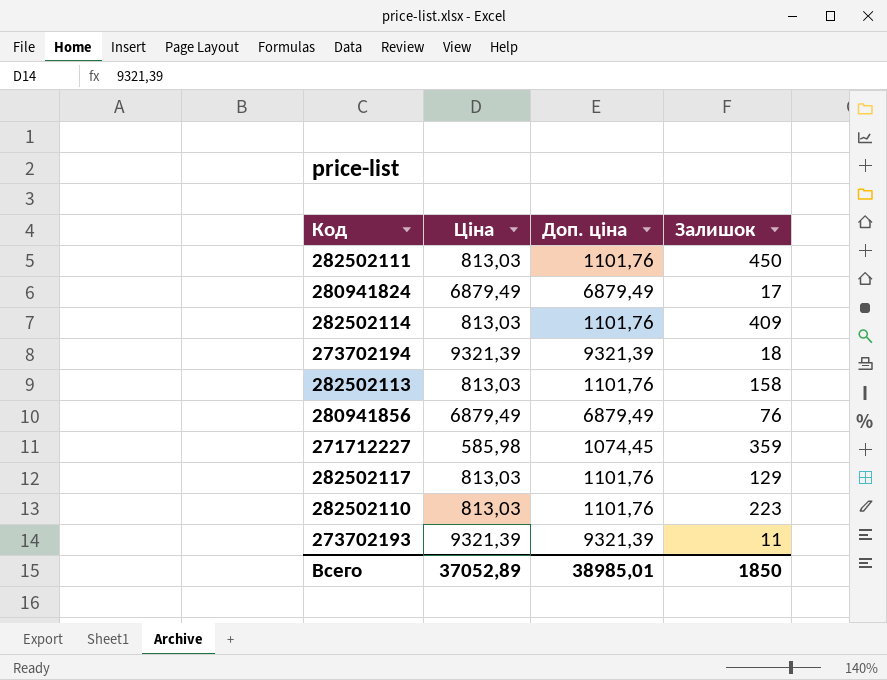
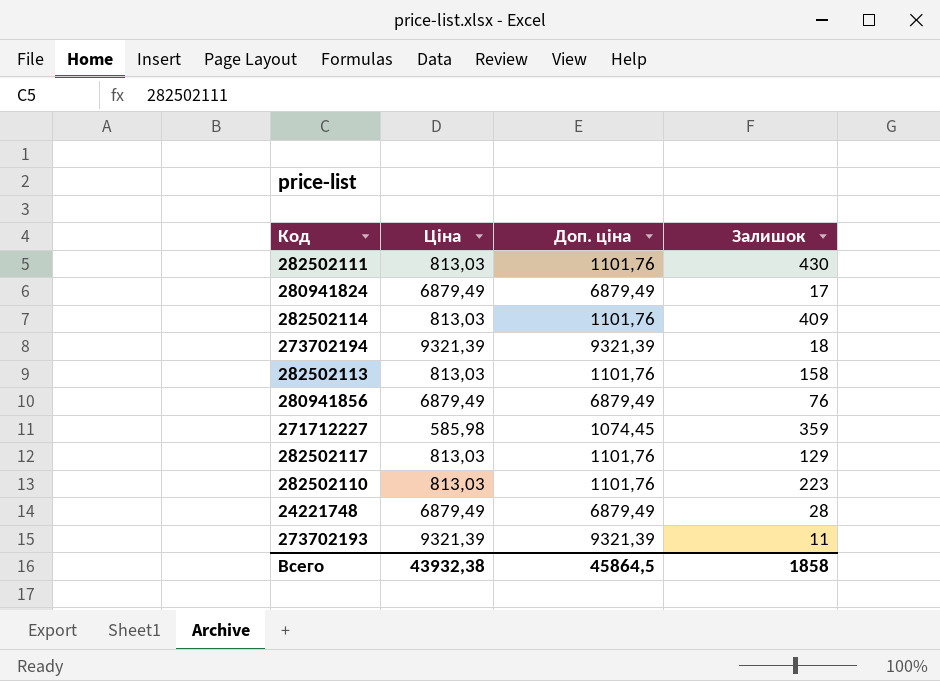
282502111 | Залишок: 450 -> 430
row 24221748: none -> 6879,49 | 6879,49 | 28
Всего | Ціна: 37052,89 -> 43932,38
Всего | Доп. ціна: 38985,01 -> 45864,5
Всего | Залишок: 1850 -> 1858

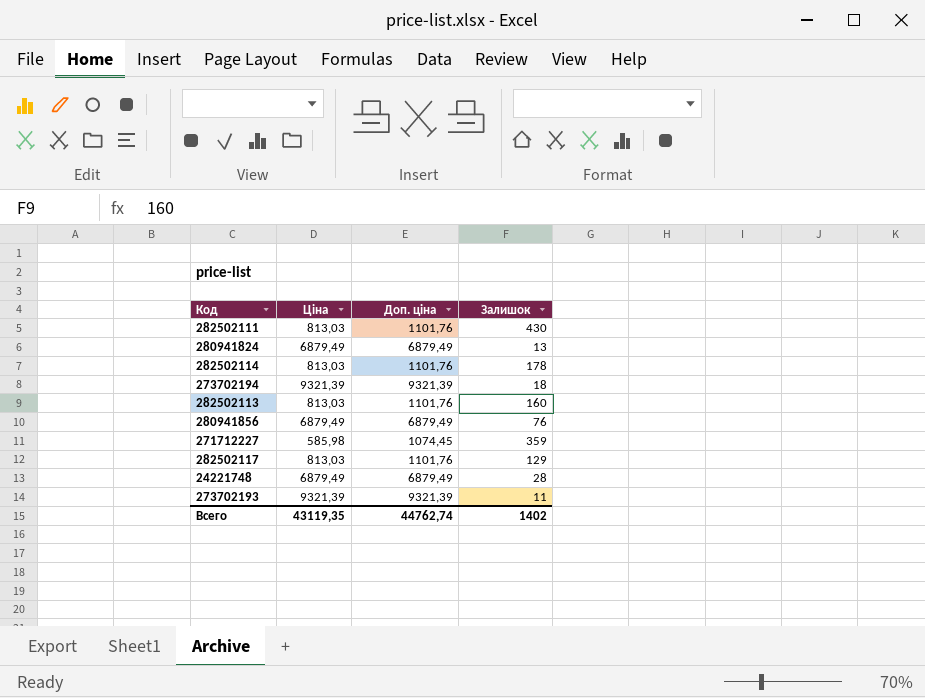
row 282502110: 813,03 | 1101,76 | 223 -> none
280941824 | Залишок: 17 -> 13
282502114 | Залишок: 409 -> 178
282502113 | Залишок: 158 -> 160
Всего | Ціна: 43932,38 -> 43119,35
Всего | Доп. ціна: 45864,5 -> 44762,74
Всего | Залишок: 1858 -> 1402

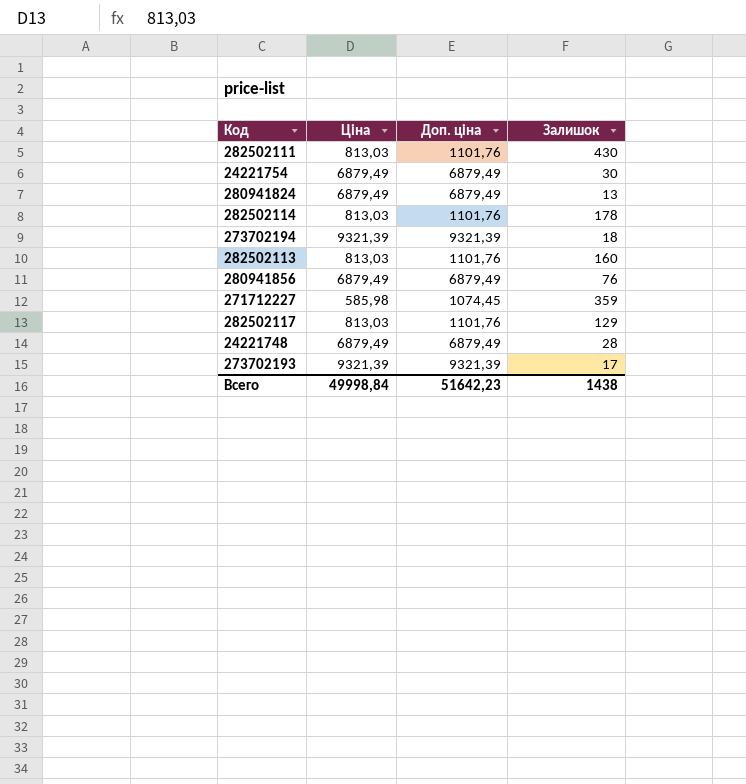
row 24221754: none -> 6879,49 | 6879,49 | 30
273702193 | Залишок: 11 -> 17
Всего | Ціна: 43119,35 -> 49998,84
Всего | Доп. ціна: 44762,74 -> 51642,23
Всего | Залишок: 1402 -> 1438

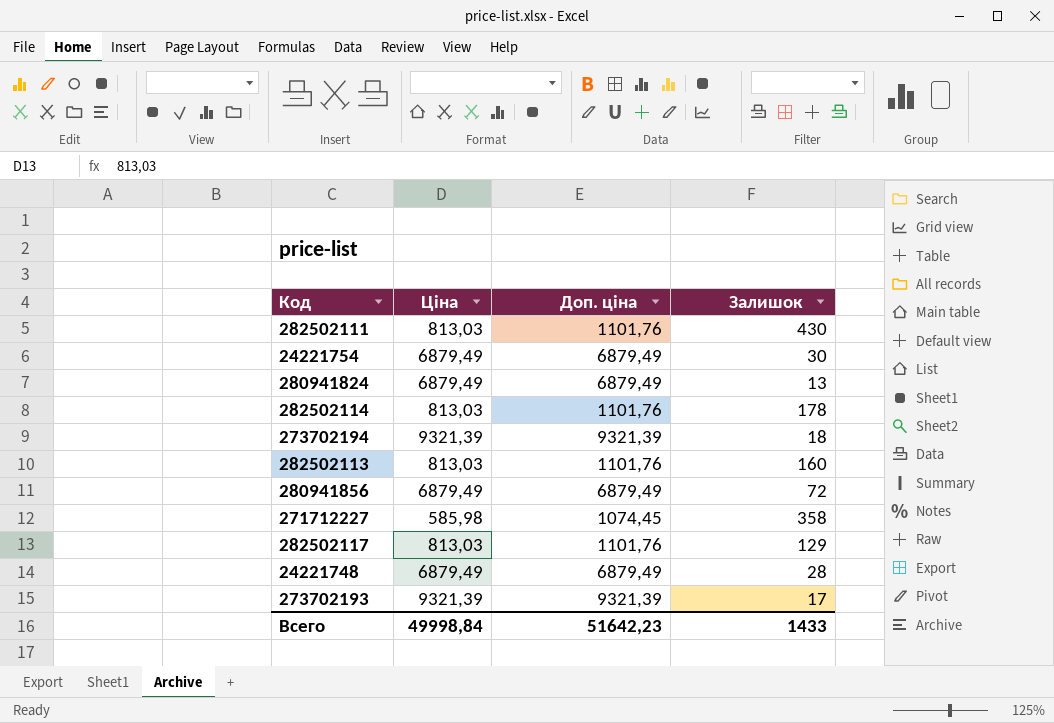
280941856 | Залишок: 76 -> 72
271712227 | Залишок: 359 -> 358
Всего | Залишок: 1438 -> 1433

